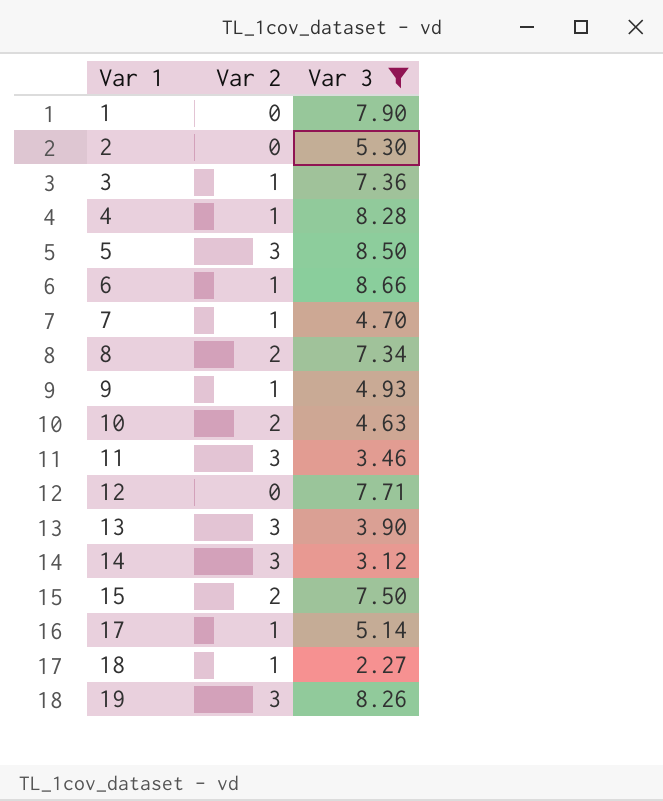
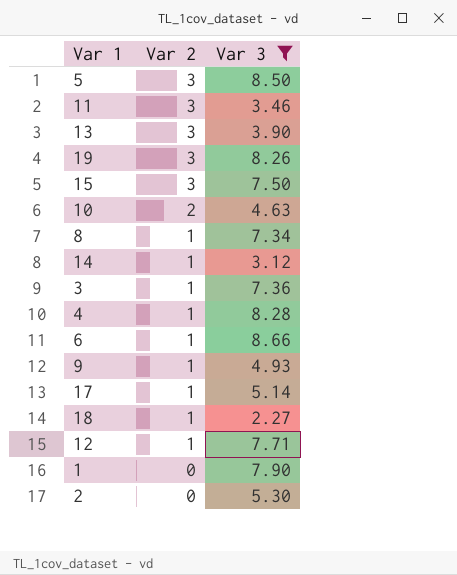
row order: Var 1 ascending -> Var 2 descending
row 7: 1 | 4.70 -> none
15 | Var 2: 2 -> 3
8 | Var 2: 2 -> 1
14 | Var 2: 3 -> 1
12 | Var 2: 0 -> 1

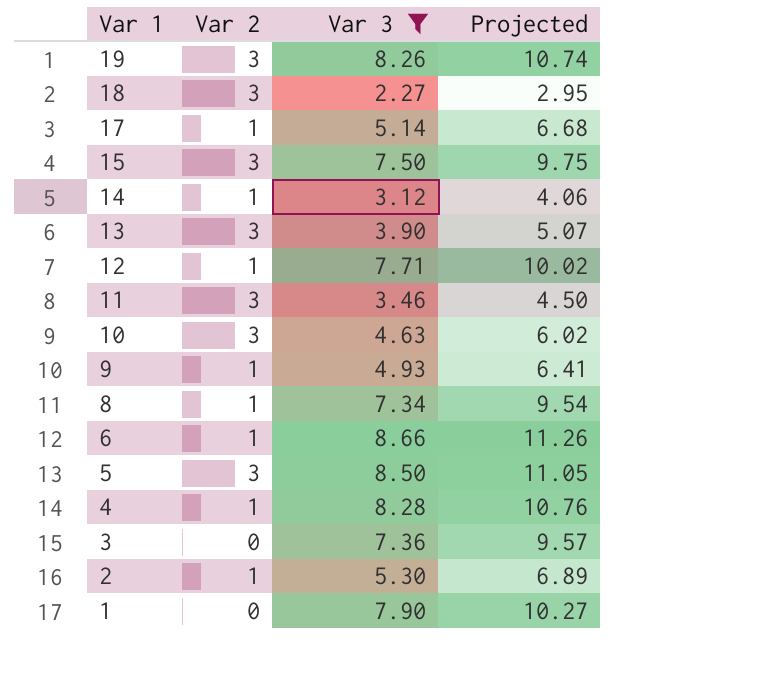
row order: Var 2 descending -> Var 1 descending
column Projected | formula: none -> [Var 3] * 1.3
18 | Var 2: 1 -> 3
10 | Var 2: 2 -> 3
3 | Var 2: 1 -> 0
2 | Var 2: 0 -> 1

